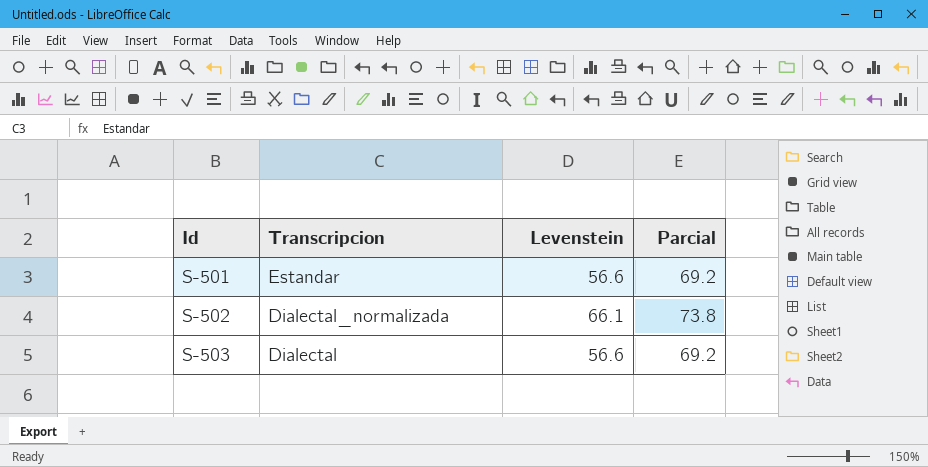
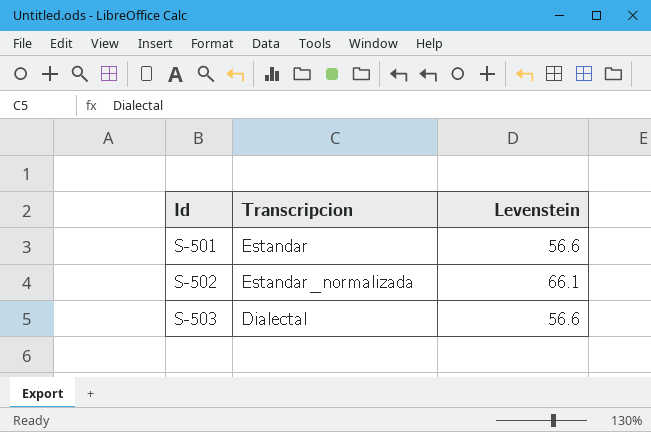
column Parcial | position: 4 -> none
S-502 | Transcripcion: Dialectal_normalizada -> Estandar_normalizada

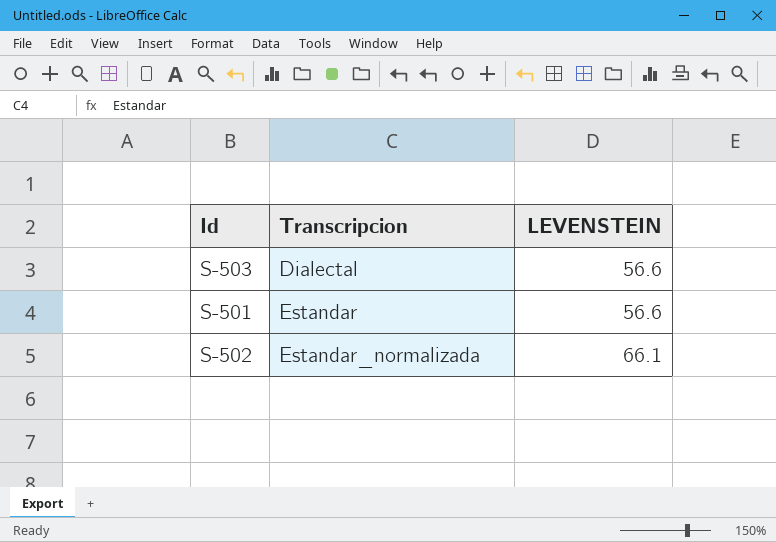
row order: Id ascending -> Transcripcion ascending
column name: Levenstein -> LEVENSTEIN

